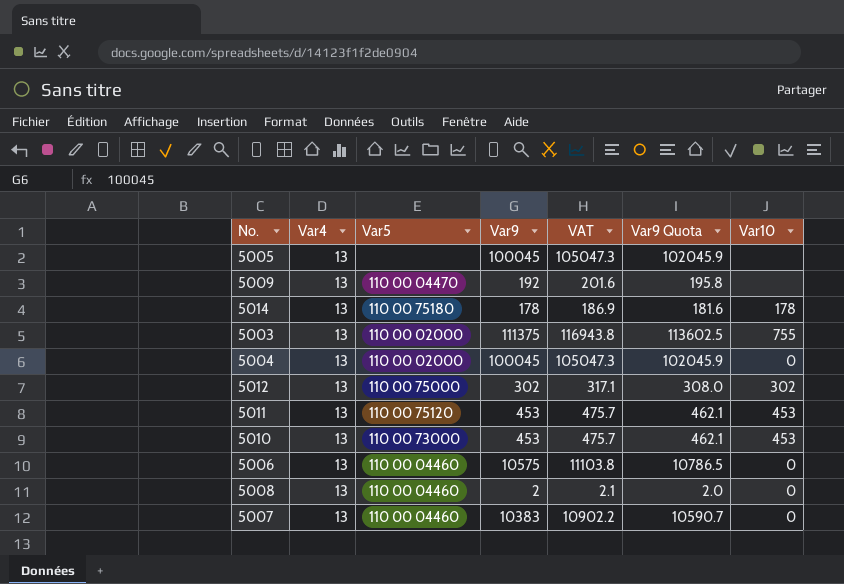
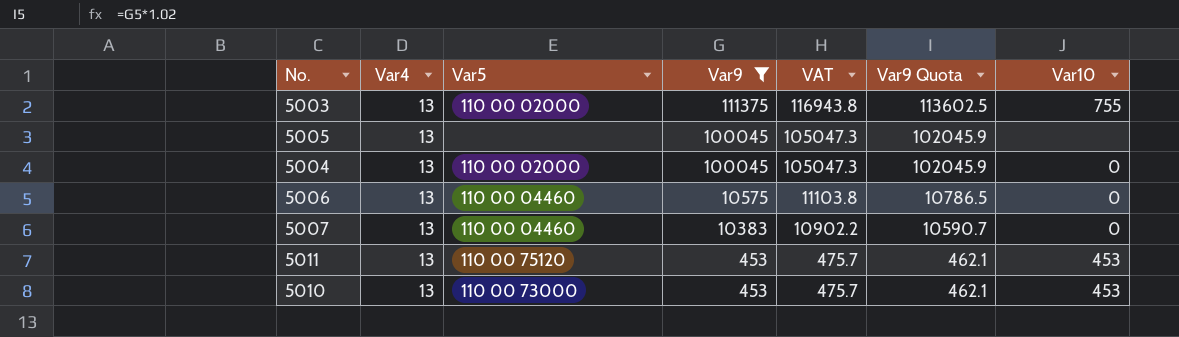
filter: none -> Var9 >= 453
row order: none -> Var9 descending

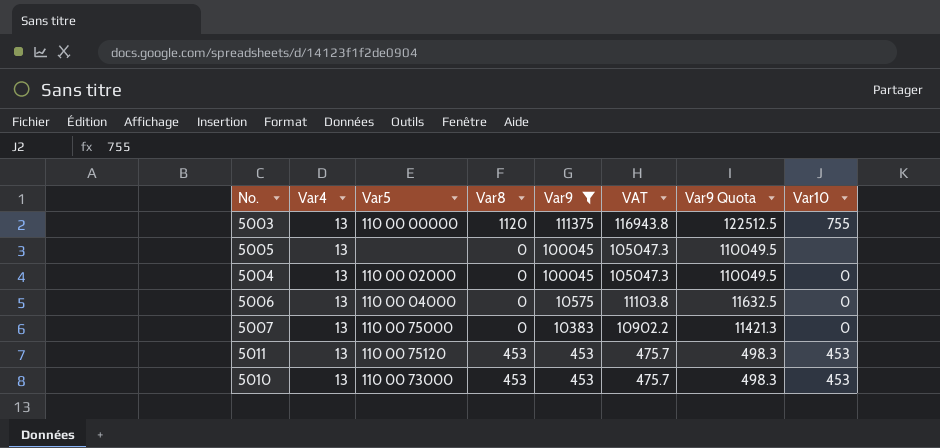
column Var8 | position: none -> 4
column Var9 Quota | formula: [Var9] * 1.02 -> [Var9] * 1.1
5003 | Var5: 110 00 02000 -> 110 00 00000
5006 | Var5: 110 00 04460 -> 110 00 04000
5007 | Var5: 110 00 04460 -> 110 00 75000

